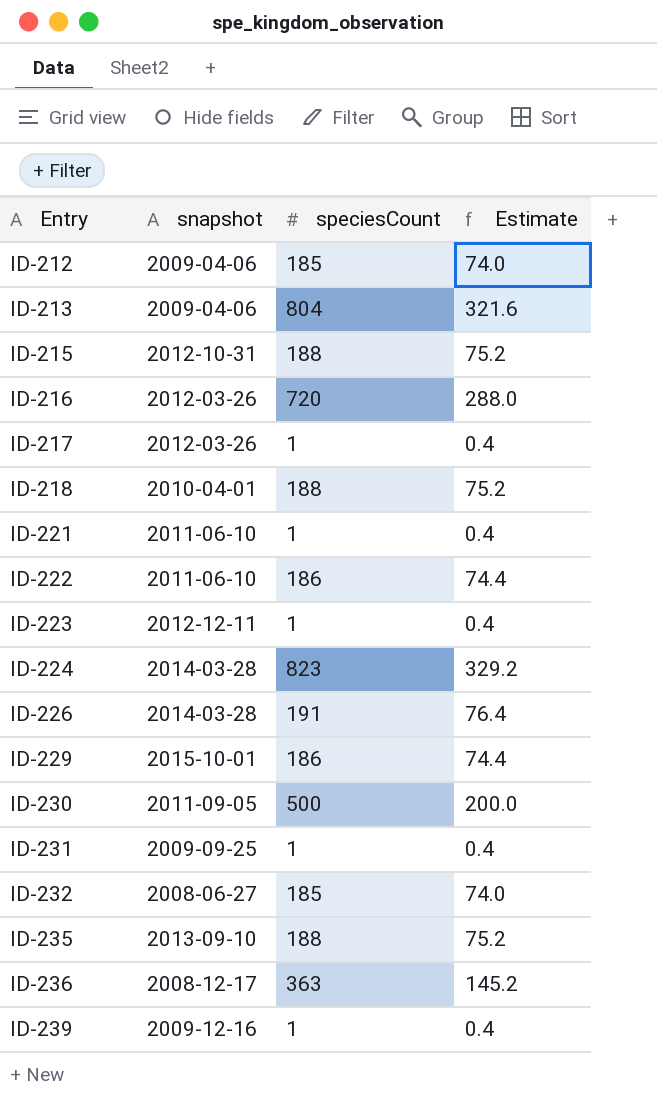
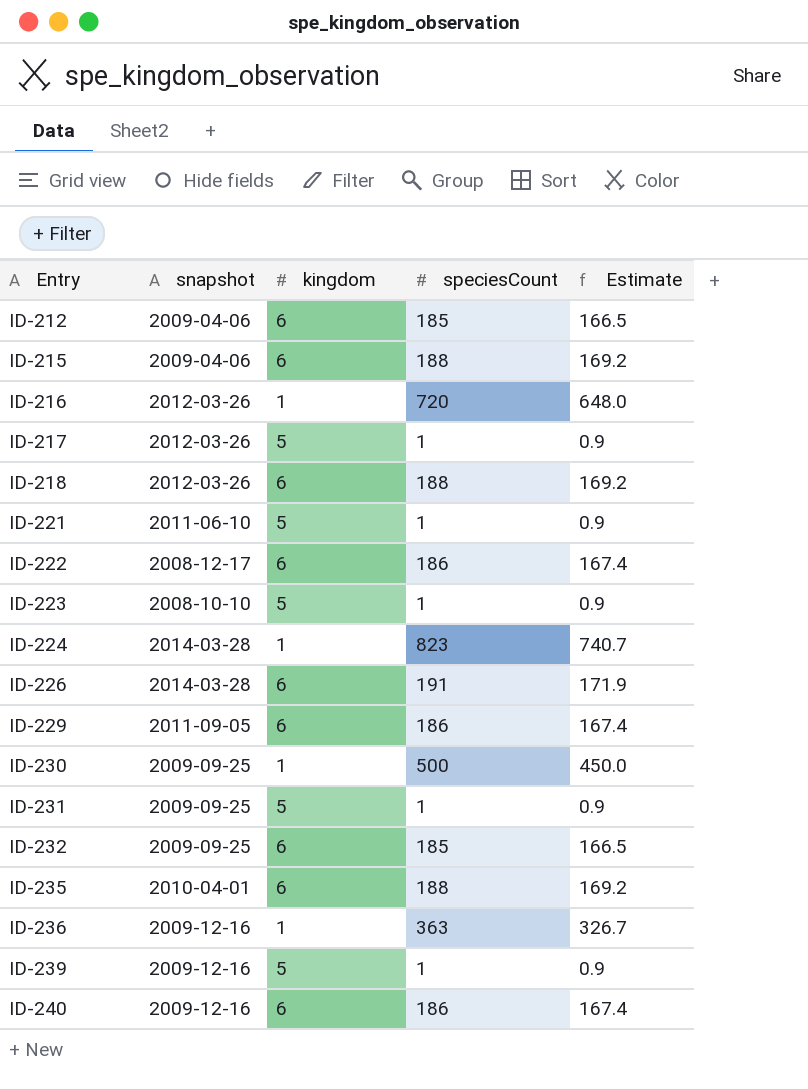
column kingdom | position: none -> 3
column Estimate | formula: [speciesCount] * 0.4 -> [speciesCount] * 0.9
row ID-213: 2009-04-06 | 804 | 321.6 -> none
ID-215 | snapshot: 2012-10-31 -> 2009-04-06
ID-218 | snapshot: 2010-04-01 -> 2012-03-26
ID-222 | snapshot: 2011-06-10 -> 2008-12-17
ID-223 | snapshot: 2012-12-11 -> 2008-10-10
ID-229 | snapshot: 2015-10-01 -> 2011-09-05
ID-230 | snapshot: 2011-09-05 -> 2009-09-25
ID-232 | snapshot: 2008-06-27 -> 2009-09-25
ID-235 | snapshot: 2013-09-10 -> 2010-04-01
ID-236 | snapshot: 2008-12-17 -> 2009-12-16
row ID-240: none -> 2009-12-16 | 6 | 186 | 167.4

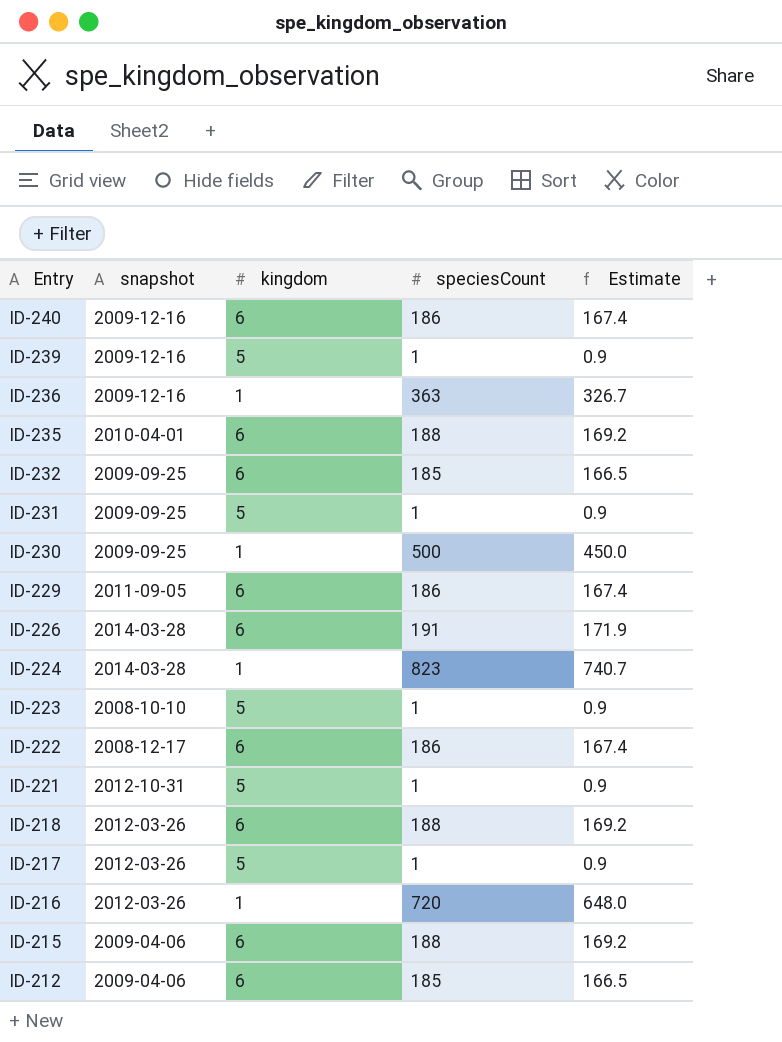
row order: Entry ascending -> Entry descending
ID-221 | snapshot: 2011-06-10 -> 2012-10-31

